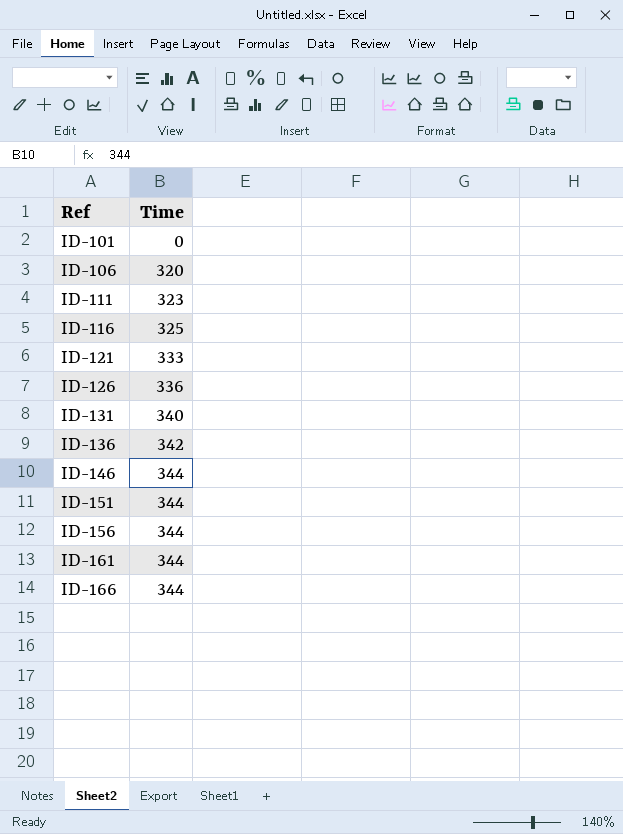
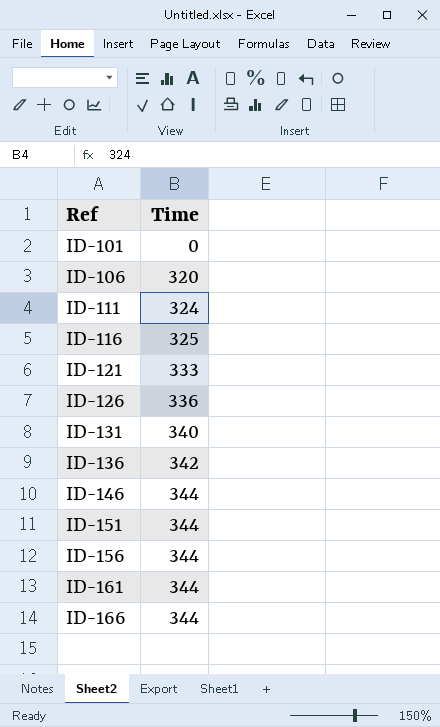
ID-111 | Time: 323 -> 324

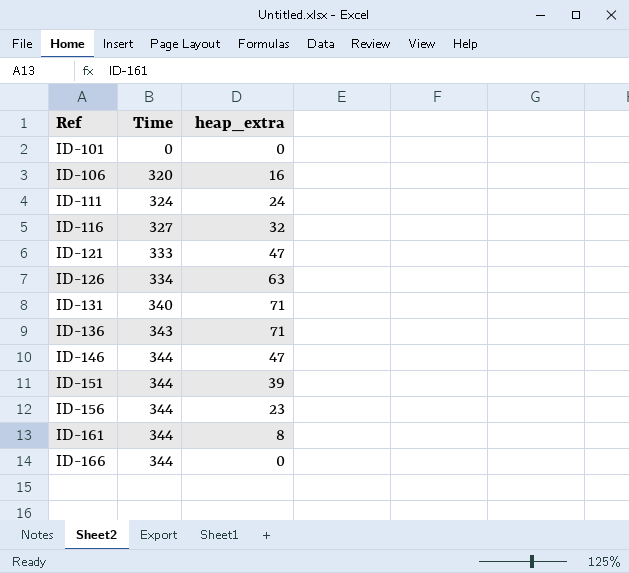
column heap_extra | position: none -> 3
ID-116 | Time: 325 -> 327
ID-126 | Time: 336 -> 334
ID-136 | Time: 342 -> 343

